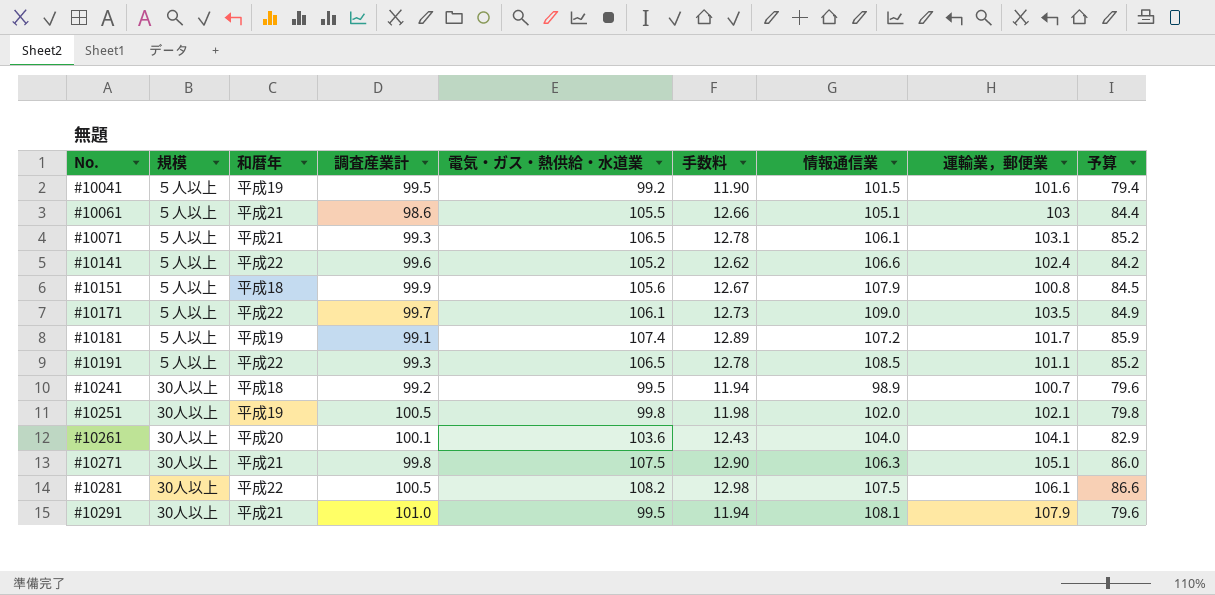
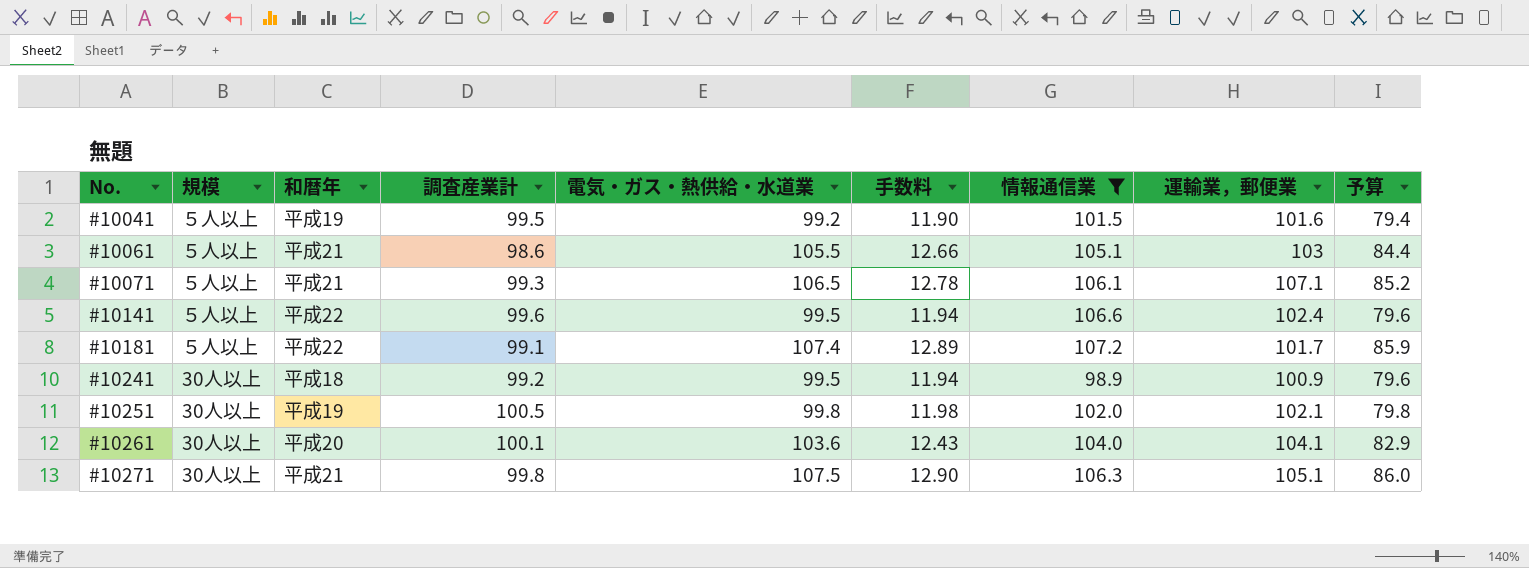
filter: none -> 情報通信業 <= 107.2
#10071 | 運輸業，郵便業: 103.1 -> 107.1
#10141 | 電気・ガス・熱供給・水道業: 105.2 -> 99.5
#10141 | 手数料: 12.62 -> 11.94
#10141 | 予算: 84.2 -> 79.6
#10181 | 和暦年: 平成19 -> 平成22
#10241 | 運輸業，郵便業: 100.7 -> 100.9

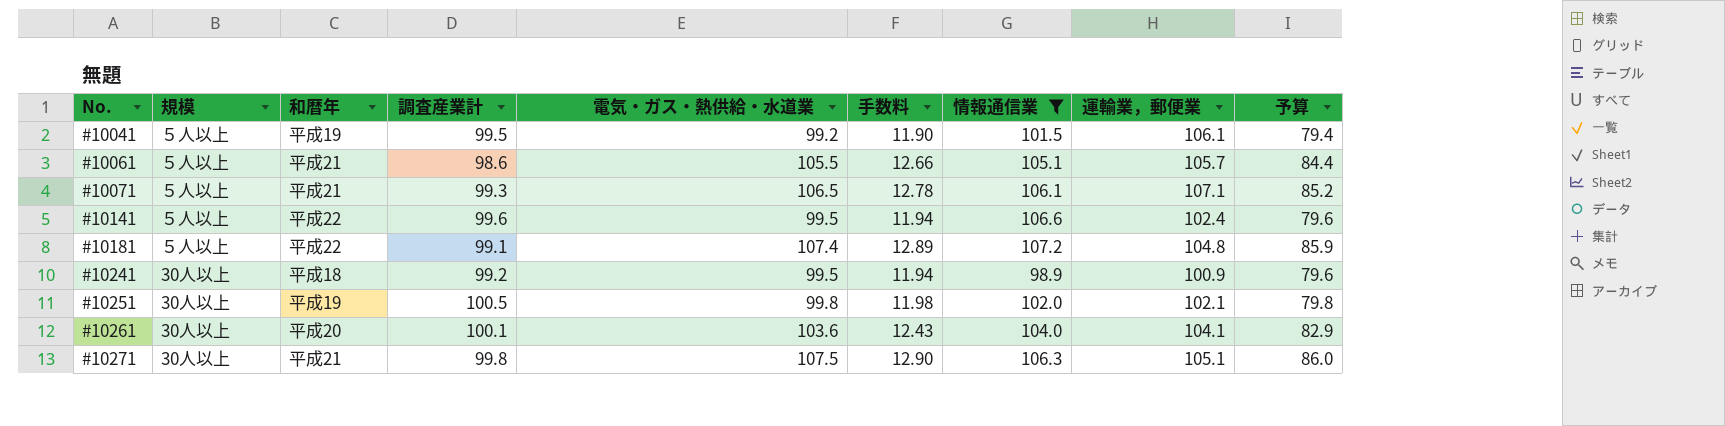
#10041 | 運輸業，郵便業: 101.6 -> 106.1
#10061 | 運輸業，郵便業: 103 -> 105.7
#10181 | 運輸業，郵便業: 101.7 -> 104.8

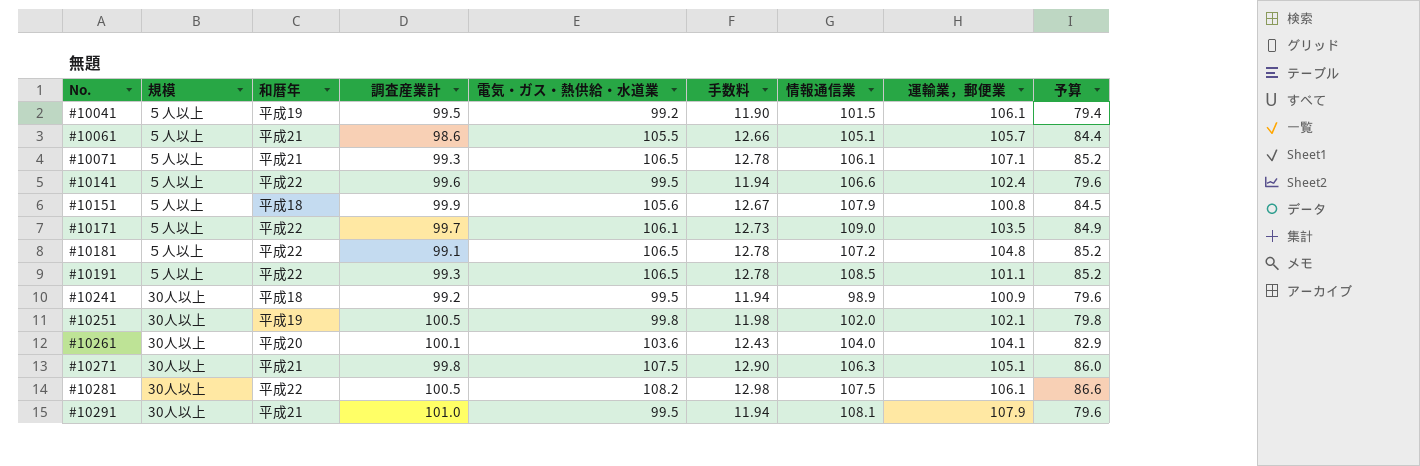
filter: 情報通信業 <= 107.2 -> none
#10181 | 電気・ガス・熱供給・水道業: 107.4 -> 106.5
#10181 | 手数料: 12.89 -> 12.78
#10181 | 予算: 85.9 -> 85.2

